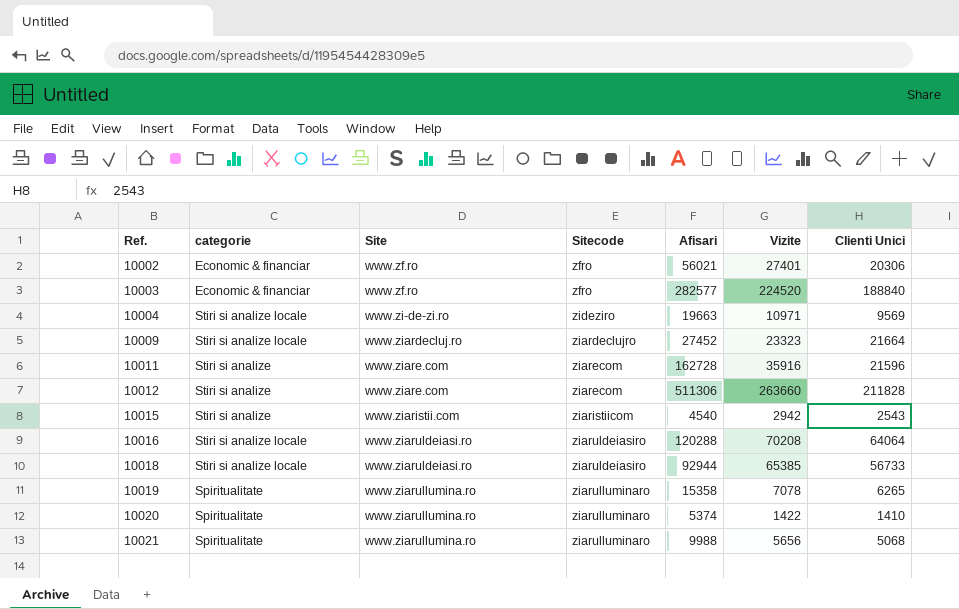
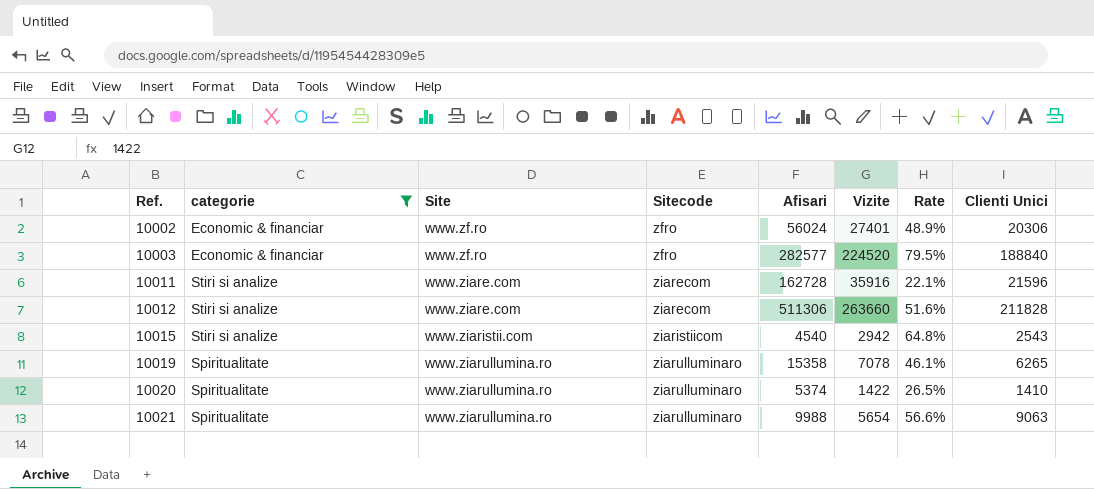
filter: none -> categorie != Stiri si analize locale
column Rate | formula: none -> [Vizite] / [Afisari]
10002 | Afisari: 56021 -> 56024
10021 | Vizite: 5656 -> 5654
10021 | Clienti Unici: 5068 -> 9063

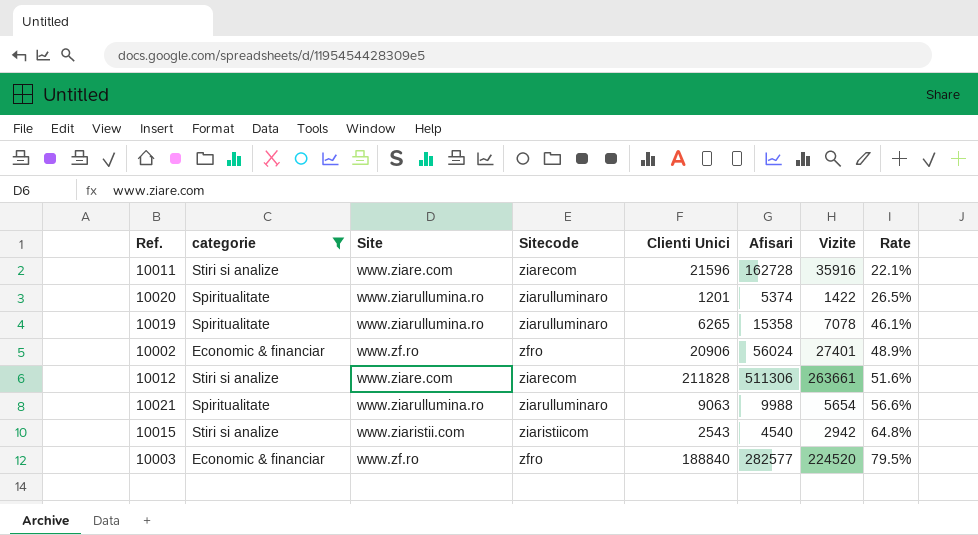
row order: Ref. ascending -> Rate ascending
column Clienti Unici | position: 8 -> 5
10020 | Clienti Unici: 1410 -> 1201
10002 | Clienti Unici: 20306 -> 20906
10012 | Vizite: 263660 -> 263661

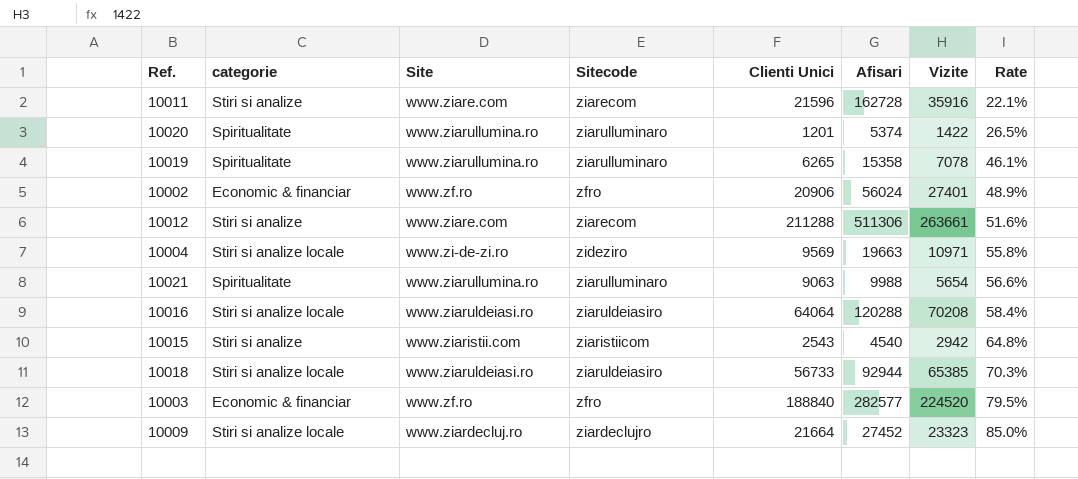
filter: categorie != Stiri si analize locale -> none
10012 | Clienti Unici: 211828 -> 211288

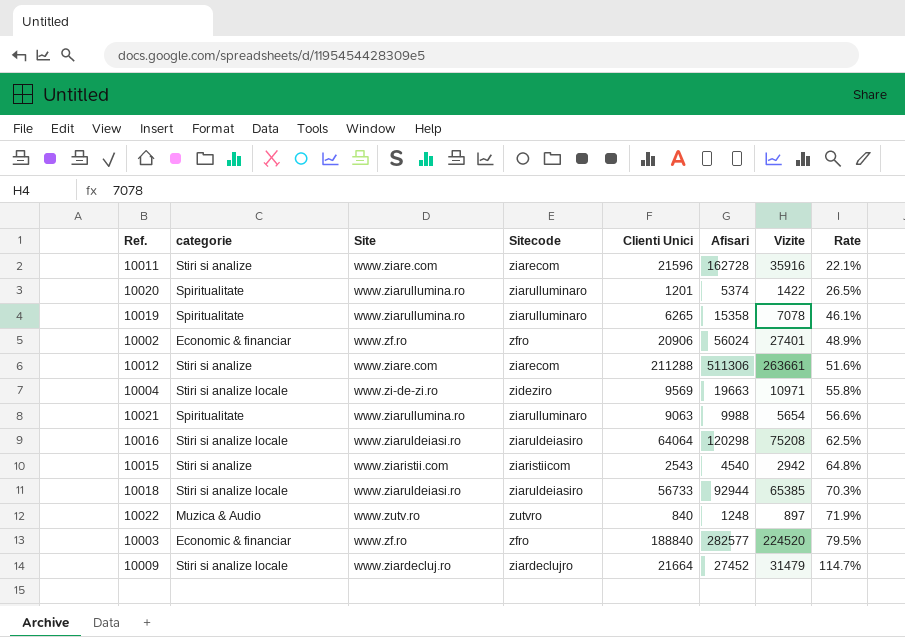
10016 | Afisari: 120288 -> 120298
10016 | Vizite: 70208 -> 75208
10016 | Rate: 58.4% -> 62.5%
row 10022: none -> Muzica & Audio | www.zutv.ro | zutvro | 840 | 1248 | 897 | 71.9%
10009 | Vizite: 23323 -> 31479
10009 | Rate: 85.0% -> 114.7%

